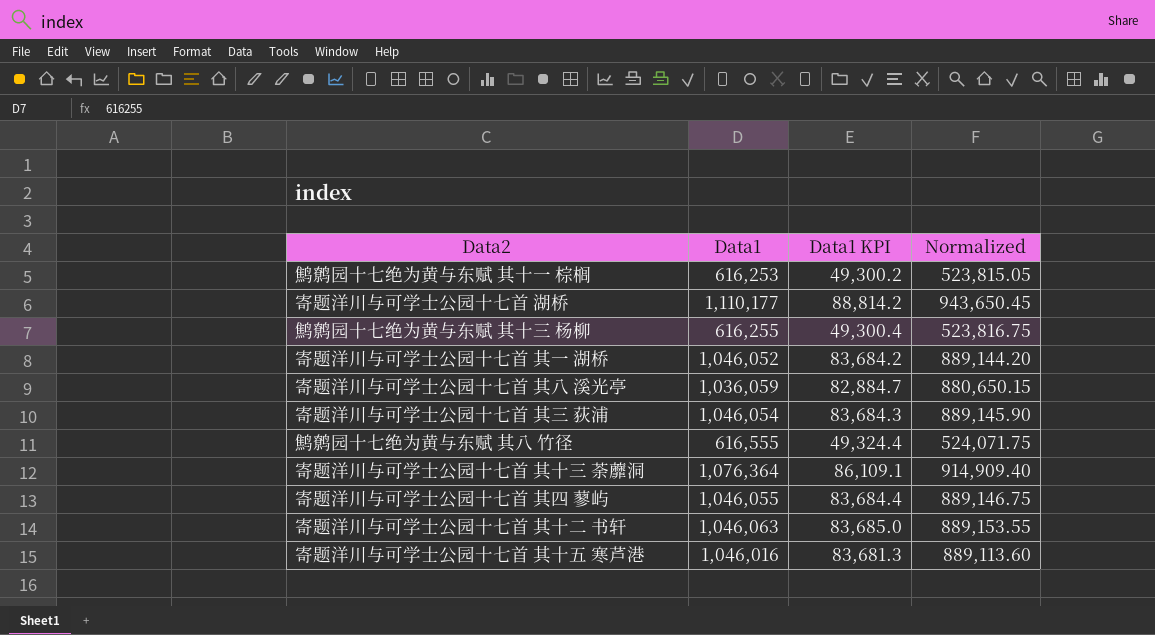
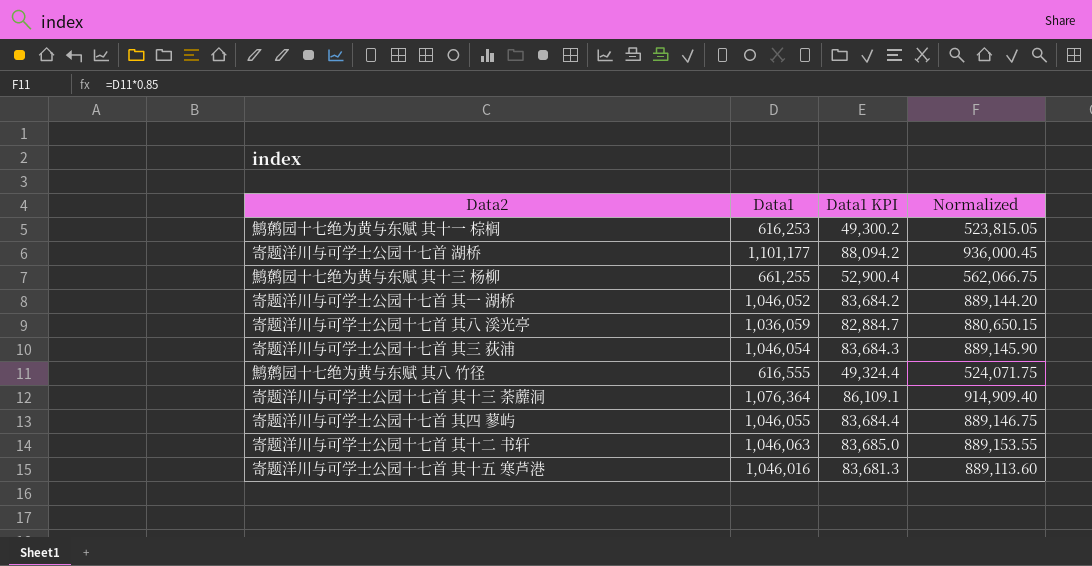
寄题洋川与可学士公园十七首 湖桥 | Data1: 1,110,177 -> 1,101,177
寄题洋川与可学士公园十七首 湖桥 | Data1 KPI: 88,814.2 -> 88,094.2
寄题洋川与可学士公园十七首 湖桥 | Normalized: 943,650.45 -> 936,000.45
鹪鹩园十七绝为黄与东赋 其十三 杨柳 | Data1: 616,255 -> 661,255
鹪鹩园十七绝为黄与东赋 其十三 杨柳 | Data1 KPI: 49,300.4 -> 52,900.4
鹪鹩园十七绝为黄与东赋 其十三 杨柳 | Normalized: 523,816.75 -> 562,066.75

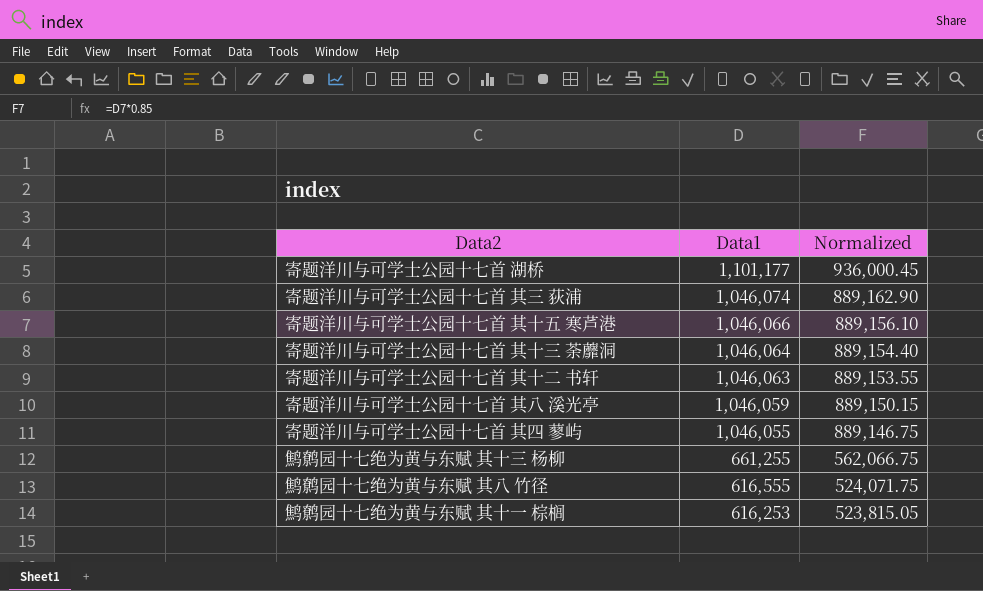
row order: none -> Data1 descending
column Data1 KPI | formula: [Data1] * 0.08 -> none
row 寄题洋川与可学士公园十七首 其一 湖桥: 1,046,052 | 83,684.2 | 889,144.20 -> none
寄题洋川与可学士公园十七首 其三 荻浦 | Data1: 1,046,054 -> 1,046,074
寄题洋川与可学士公园十七首 其三 荻浦 | Normalized: 889,145.90 -> 889,162.90
寄题洋川与可学士公园十七首 其十五 寒芦港 | Data1: 1,046,016 -> 1,046,066
寄题洋川与可学士公园十七首 其十五 寒芦港 | Normalized: 889,113.60 -> 889,156.10
寄题洋川与可学士公园十七首 其十三 荼蘼洞 | Data1: 1,076,364 -> 1,046,064
寄题洋川与可学士公园十七首 其十三 荼蘼洞 | Normalized: 914,909.40 -> 889,154.40
寄题洋川与可学士公园十七首 其八 溪光亭 | Data1: 1,036,059 -> 1,046,059
寄题洋川与可学士公园十七首 其八 溪光亭 | Normalized: 880,650.15 -> 889,150.15

